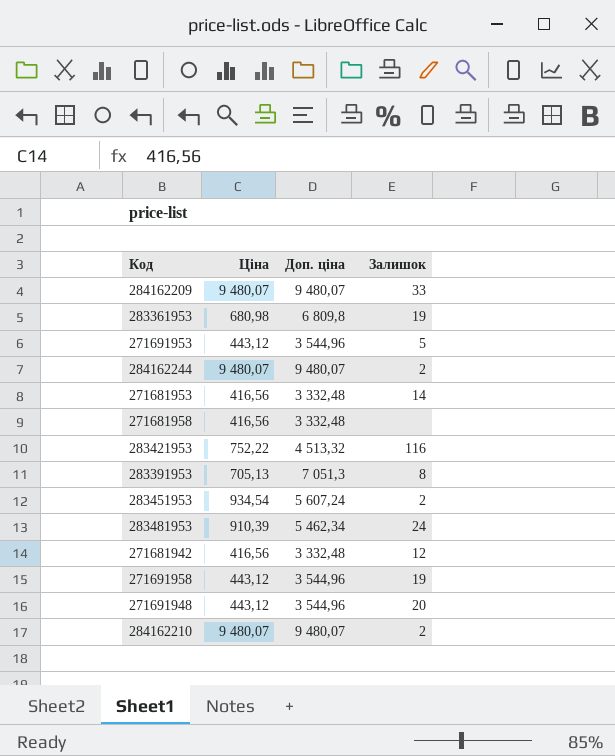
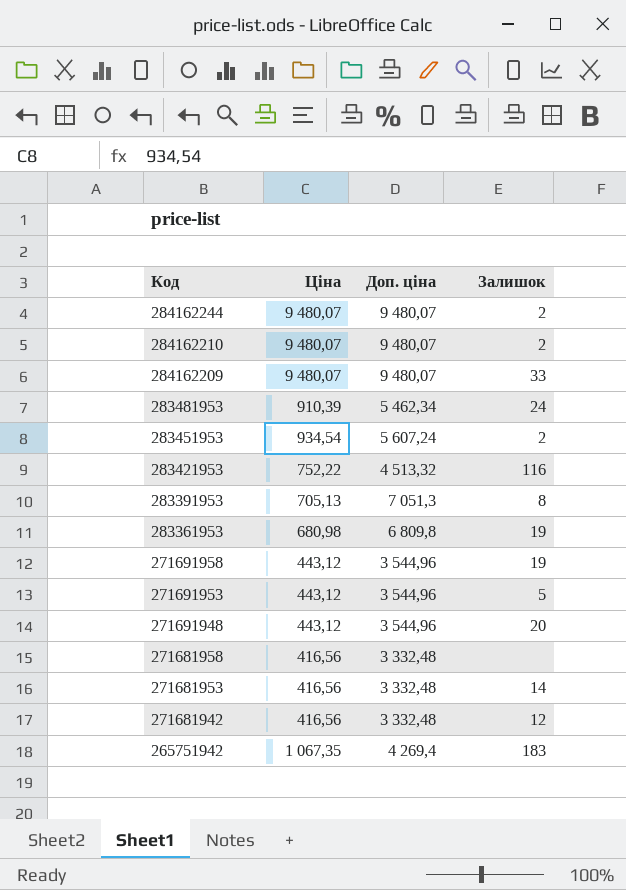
row order: none -> Код descending
row 265751942: none -> 1 067,35 | 4 269,4 | 183

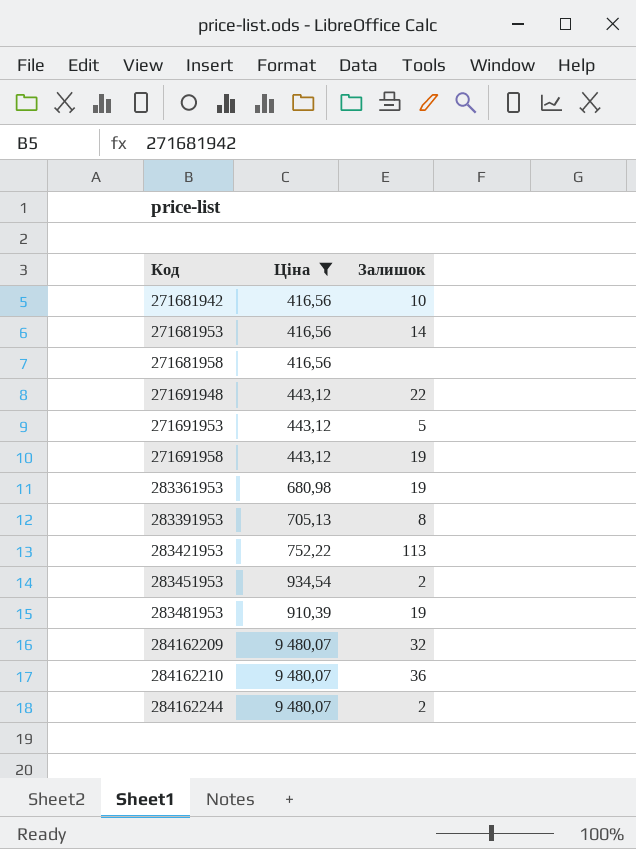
filter: none -> Ціна != 1 067,35
row order: Код descending -> Код ascending
column Доп. ціна | position: 3 -> none
271681942 | Залишок: 12 -> 10
271691948 | Залишок: 20 -> 22
283421953 | Залишок: 116 -> 113
283481953 | Залишок: 24 -> 19
284162209 | Залишок: 33 -> 32
284162210 | Залишок: 2 -> 36

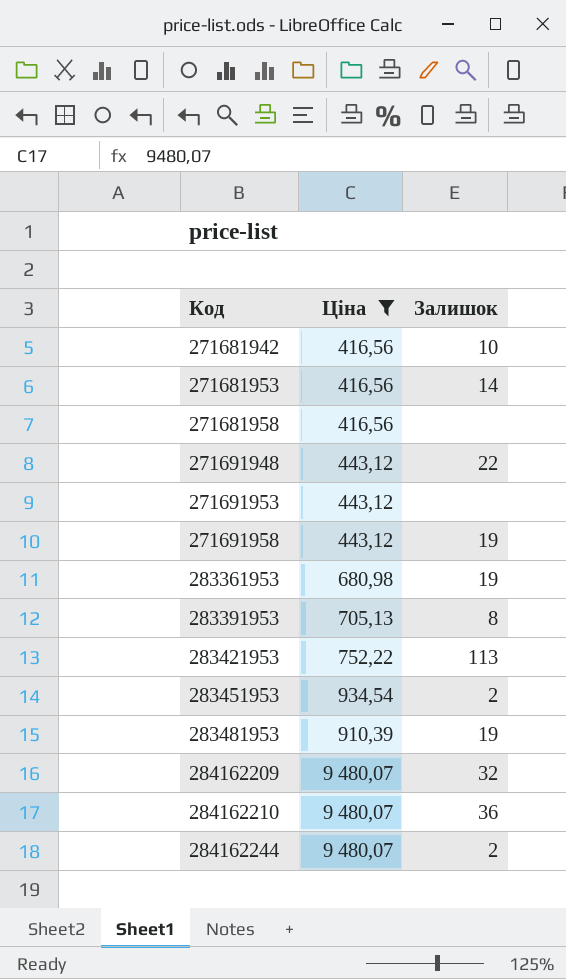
271691953 | Залишок: 5 -> none

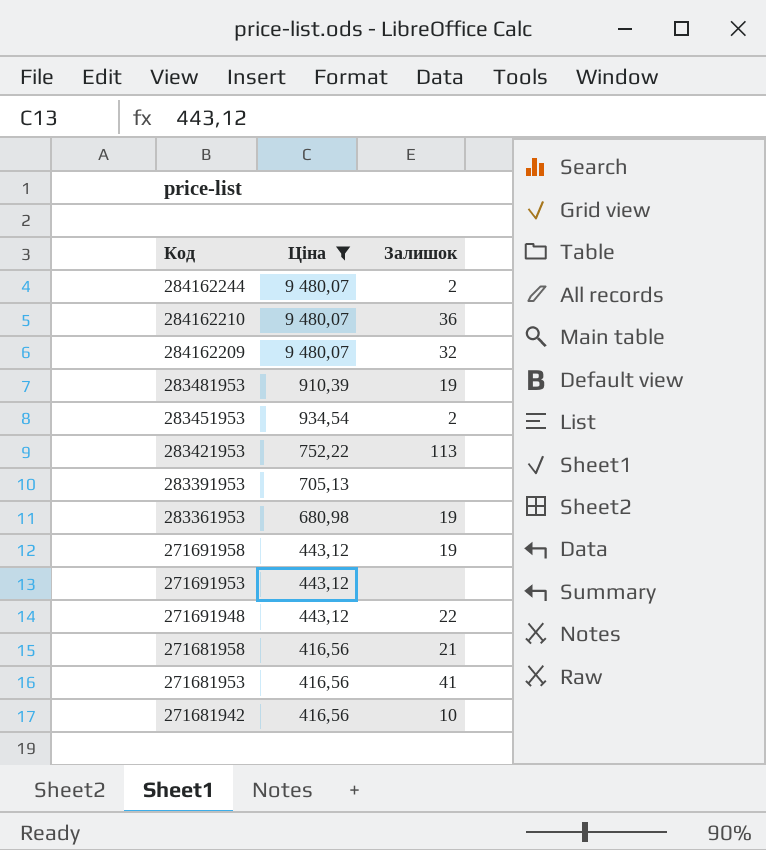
row order: Код ascending -> Код descending
283391953 | Залишок: 8 -> none
271681958 | Залишок: none -> 21
271681953 | Залишок: 14 -> 41

